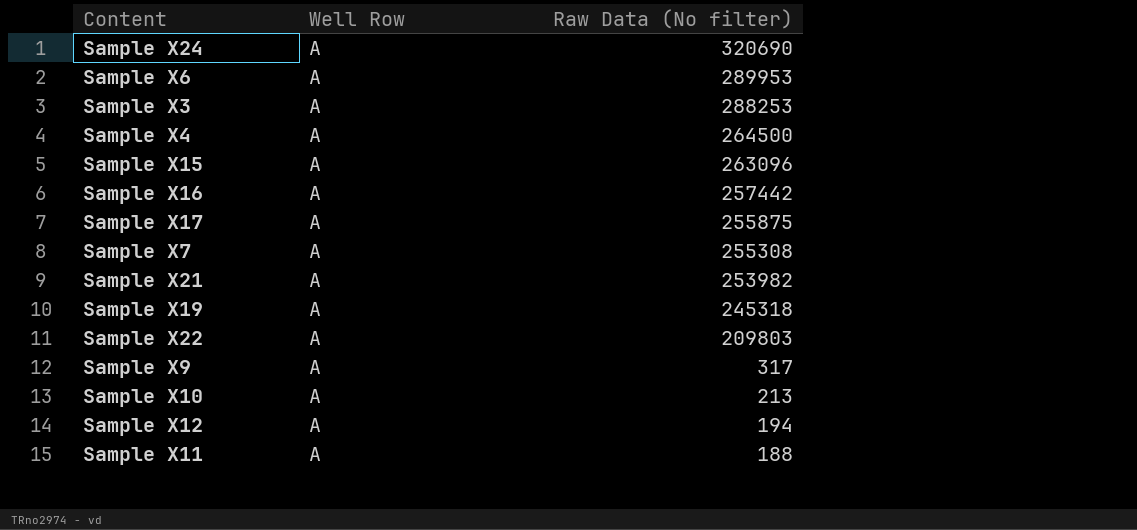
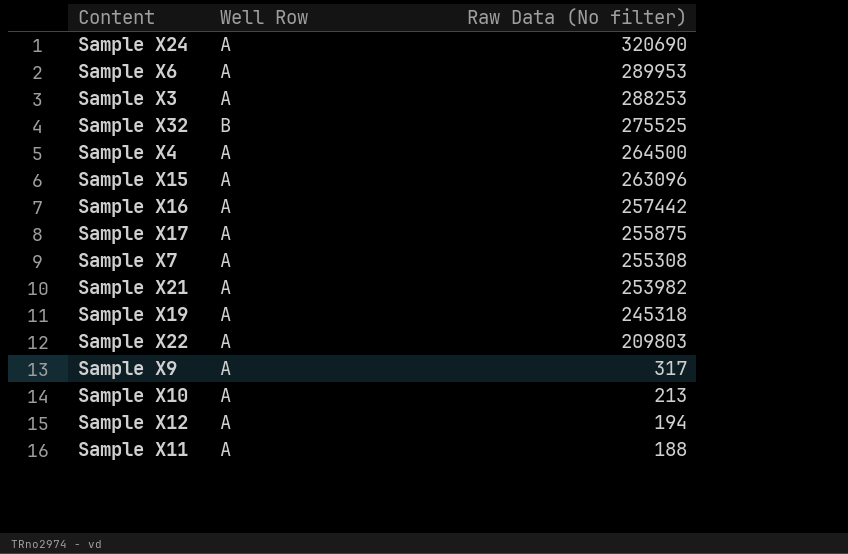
row Sample X32: none -> B | 275525

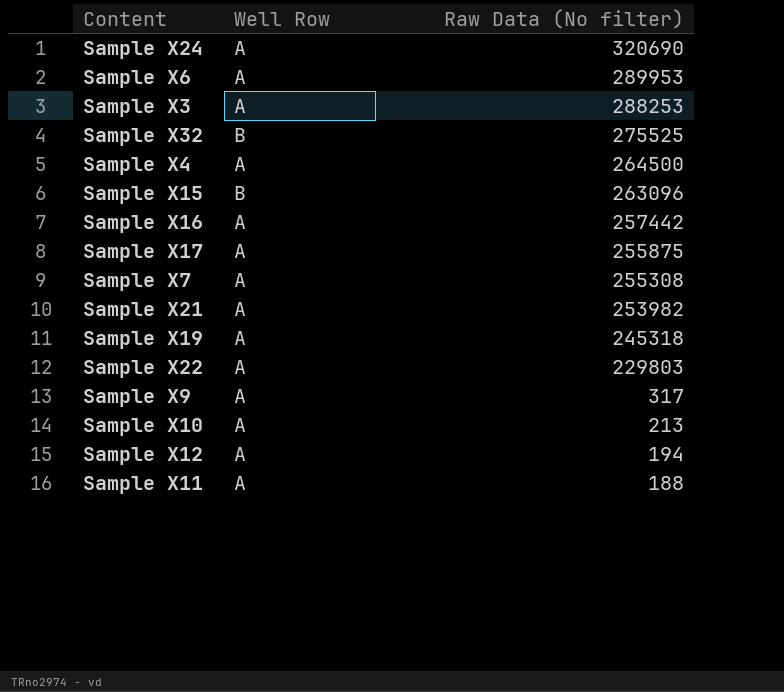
Sample X15 | Well Row: A -> B
Sample X22 | Raw Data (No filter): 209803 -> 229803

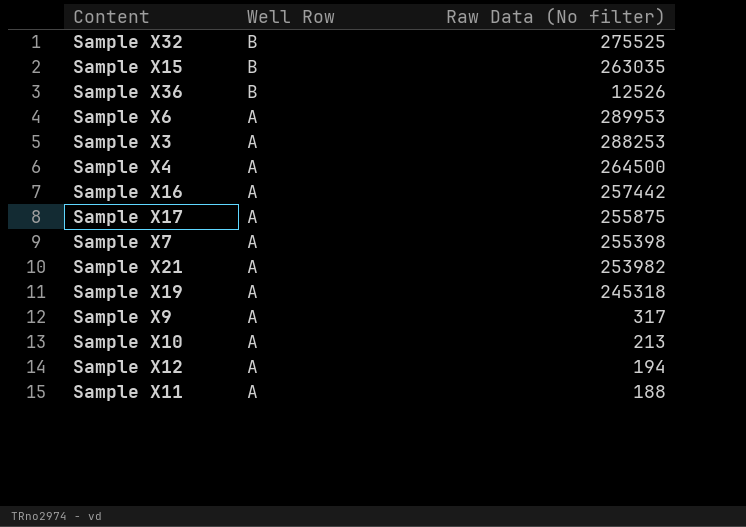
row order: Raw Data (No filter) descending -> Well Row descending
row Sample X24: A | 320690 -> none
row Sample X22: A | 229803 -> none
Sample X15 | Raw Data (No filter): 263096 -> 263035
row Sample X36: none -> B | 12526
Sample X7 | Raw Data (No filter): 255308 -> 255398

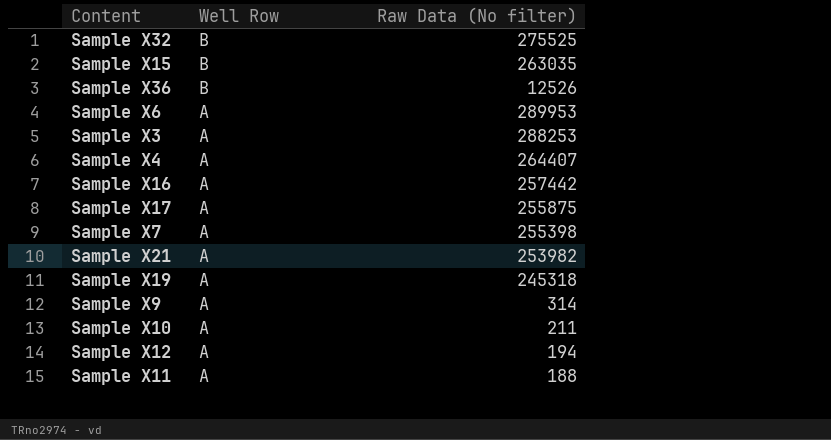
Sample X4 | Raw Data (No filter): 264500 -> 264407
Sample X9 | Raw Data (No filter): 317 -> 314
Sample X10 | Raw Data (No filter): 213 -> 211

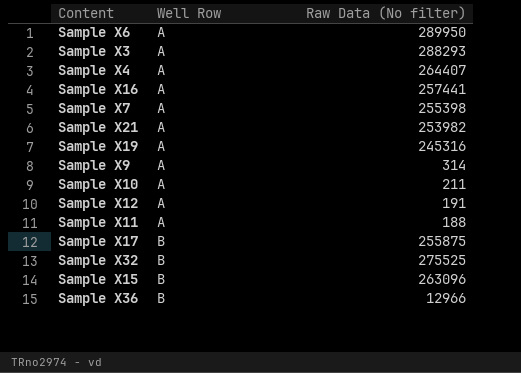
row order: Well Row descending -> Well Row ascending
Sample X6 | Raw Data (No filter): 289953 -> 289950
Sample X3 | Raw Data (No filter): 288253 -> 288293
Sample X16 | Raw Data (No filter): 257442 -> 257441
Sample X19 | Raw Data (No filter): 245318 -> 245316
Sample X12 | Raw Data (No filter): 194 -> 191
Sample X17 | Well Row: A -> B
Sample X15 | Raw Data (No filter): 263035 -> 263096
Sample X36 | Raw Data (No filter): 12526 -> 12966

